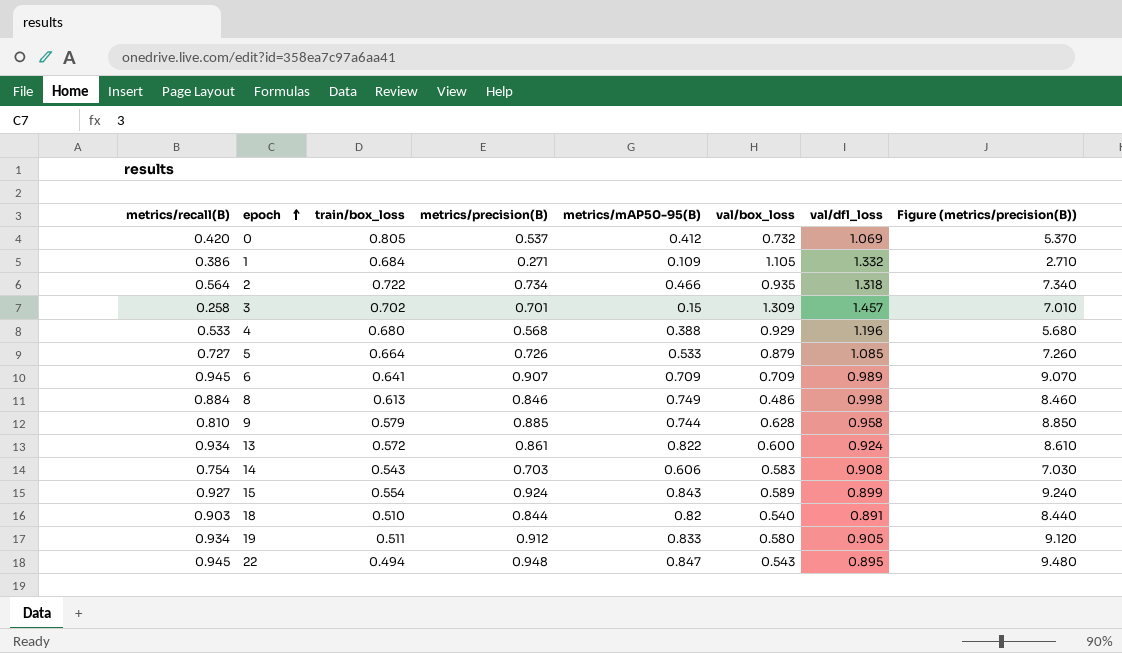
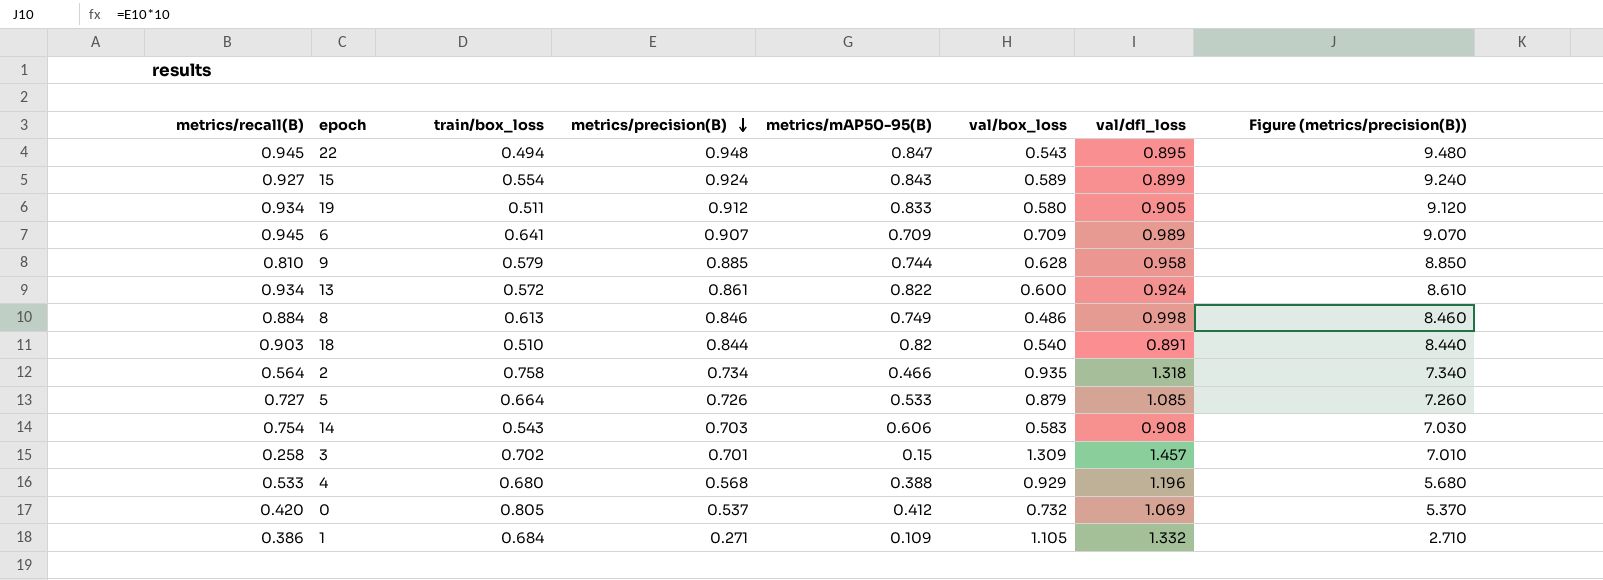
row order: epoch ascending -> metrics/precision(B) descending
2 | train/box_loss: 0.722 -> 0.758

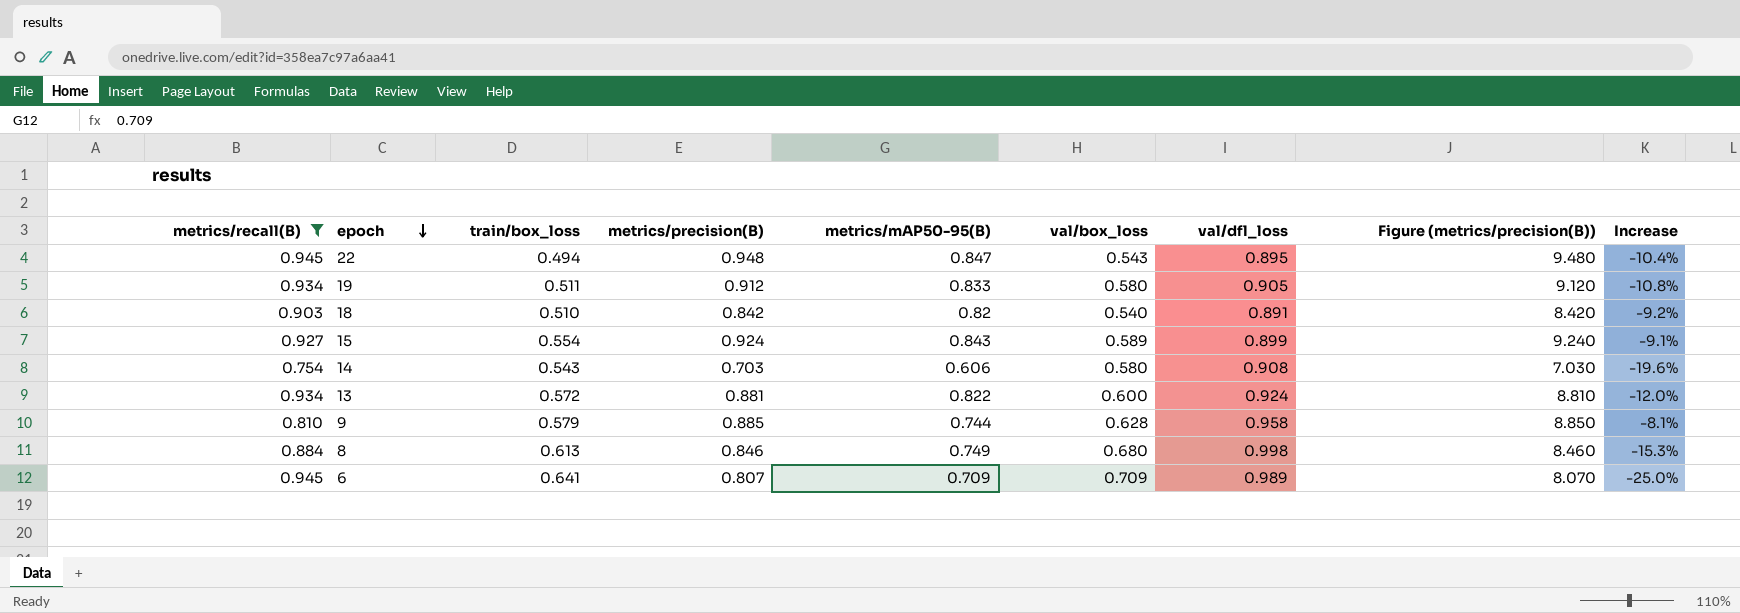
filter: none -> metrics/recall(B) >= 0.754
row order: metrics/precision(B) descending -> epoch descending
column Increase | formula: none -> ([metrics/mAP50-95(B)] - [metrics/recall(B)]) / [metrics/recall(B)]
18 | metrics/precision(B): 0.844 -> 0.842
18 | Figure (metrics/precision(B)): 8.440 -> 8.420
14 | val/box_loss: 0.583 -> 0.580
13 | metrics/precision(B): 0.861 -> 0.881
13 | Figure (metrics/precision(B)): 8.610 -> 8.810
8 | val/box_loss: 0.486 -> 0.680
6 | metrics/precision(B): 0.907 -> 0.807
6 | Figure (metrics/precision(B)): 9.070 -> 8.070

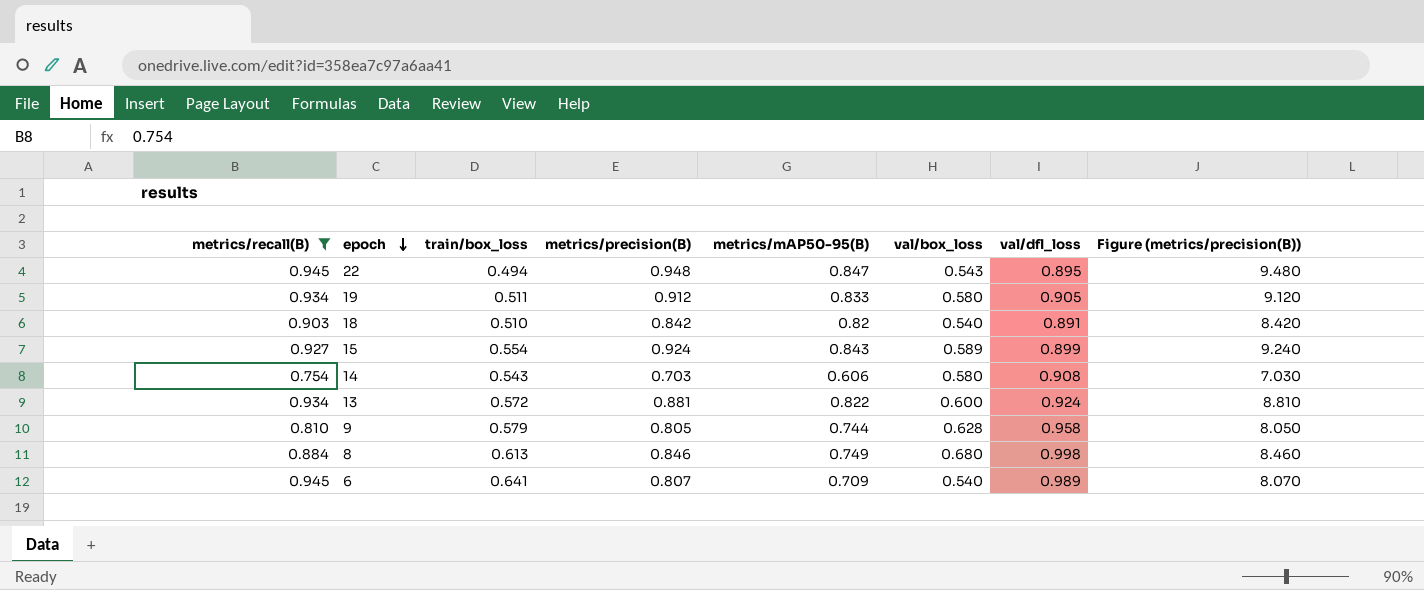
column Increase | formula: ([metrics/mAP50-95(B)] - [metrics/recall(B)]) / [metrics/recall(B)] -> none
9 | metrics/precision(B): 0.885 -> 0.805
9 | Figure (metrics/precision(B)): 8.850 -> 8.050
6 | val/box_loss: 0.709 -> 0.540

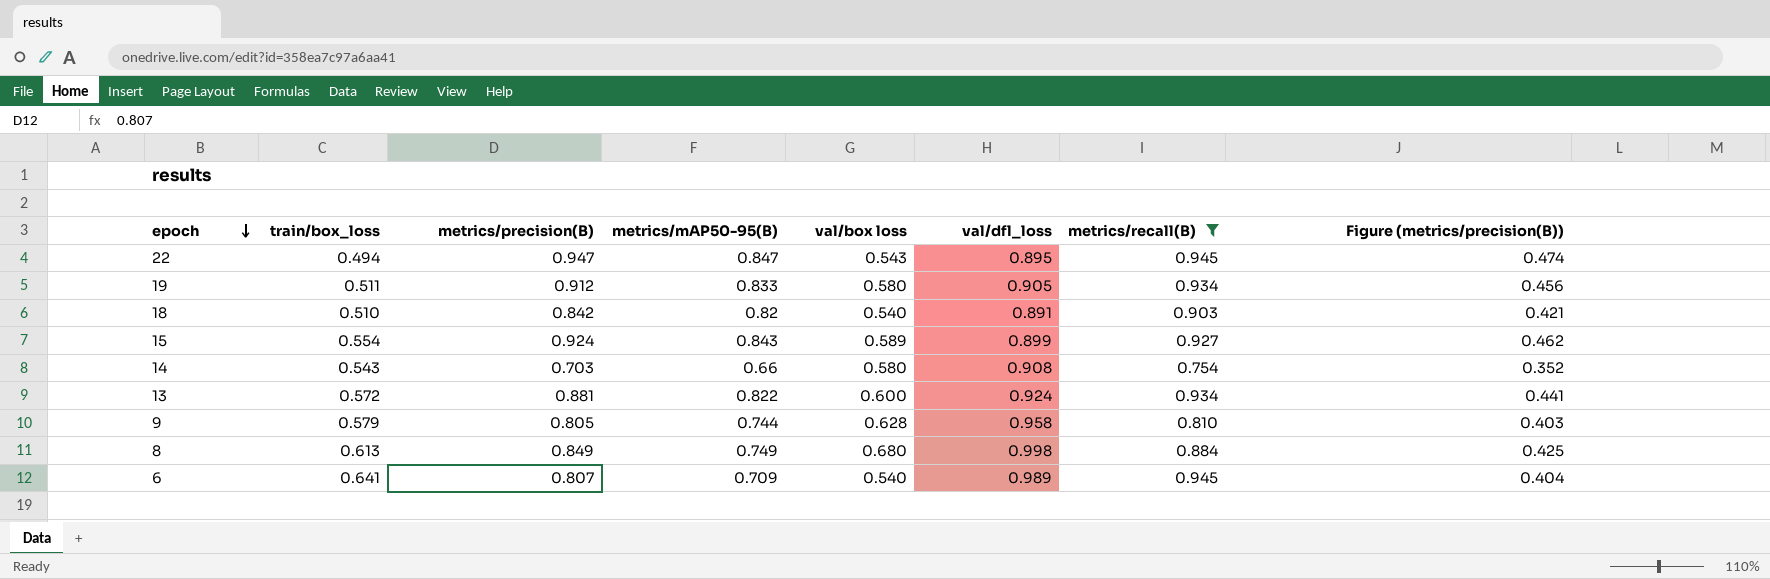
column name: val/box_loss -> val/box loss
column metrics/recall(B) | position: 1 -> 7
column Figure (metrics/precision(B)) | formula: [metrics/precision(B)] * 10 -> [metrics/precision(B)] * 0.5
22 | metrics/precision(B): 0.948 -> 0.947
14 | metrics/mAP50-95(B): 0.606 -> 0.66
8 | metrics/precision(B): 0.846 -> 0.849

